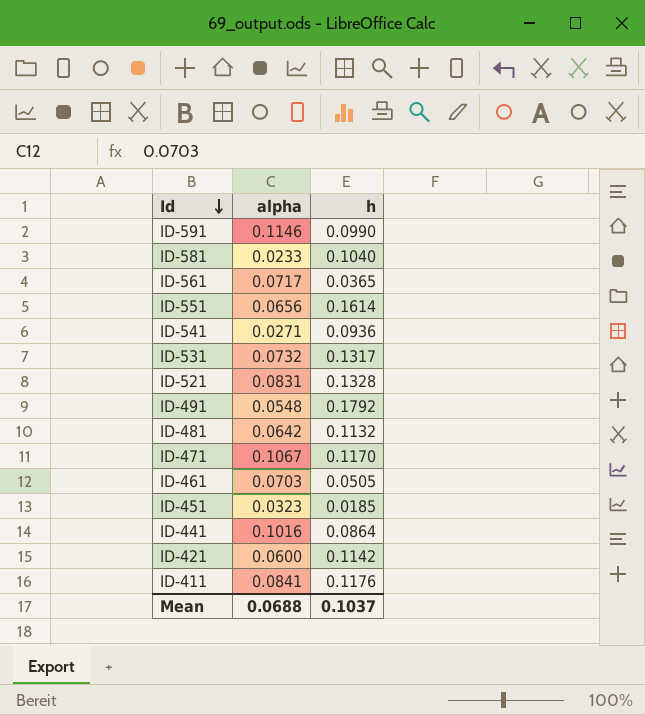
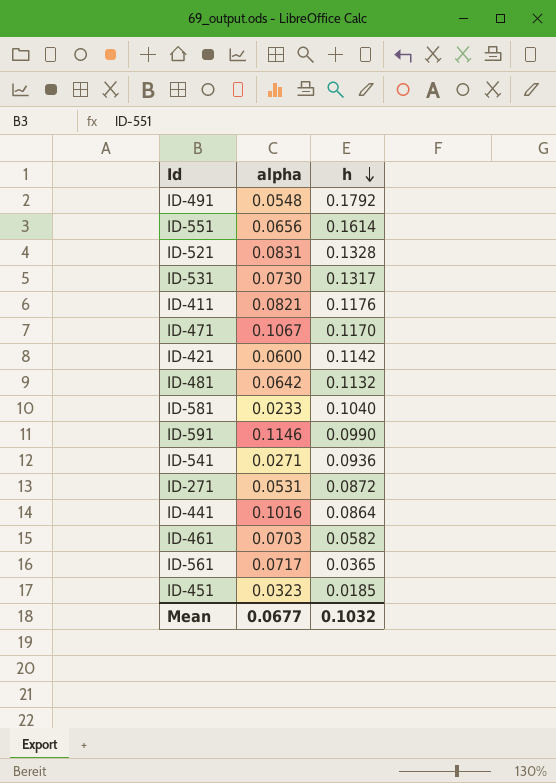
row order: Id descending -> h descending
ID-531 | alpha: 0.0732 -> 0.0730
ID-411 | alpha: 0.0841 -> 0.0821
row ID-271: none -> 0.0531 | 0.0872
ID-461 | h: 0.0505 -> 0.0582
Mean | alpha: 0.0688 -> 0.0677
Mean | h: 0.1037 -> 0.1032

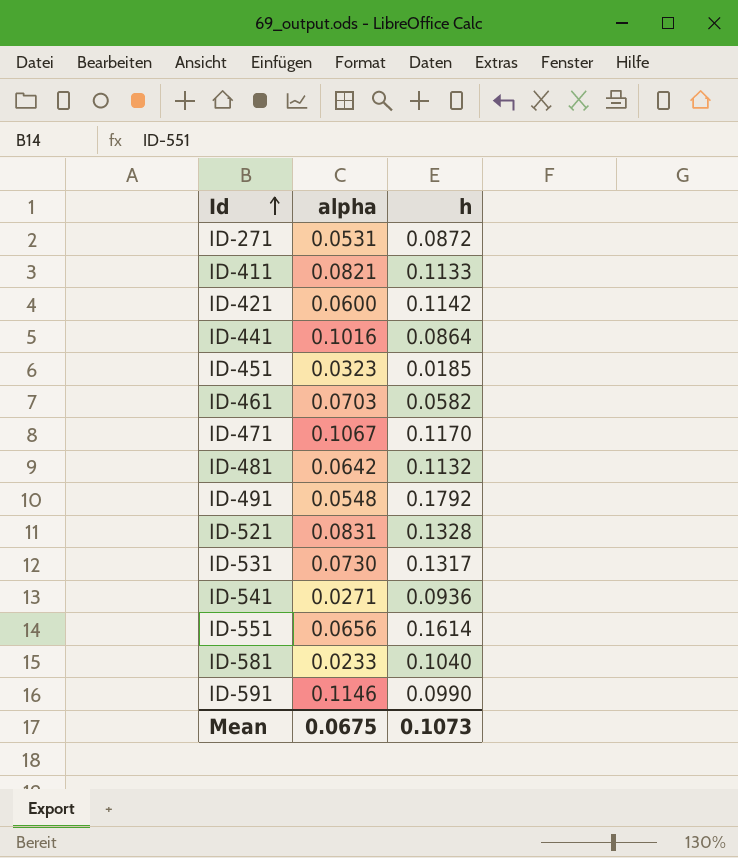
row order: h descending -> Id ascending
row ID-561: 0.0717 | 0.0365 -> none
ID-411 | h: 0.1176 -> 0.1133
Mean | alpha: 0.0677 -> 0.0675
Mean | h: 0.1032 -> 0.1073

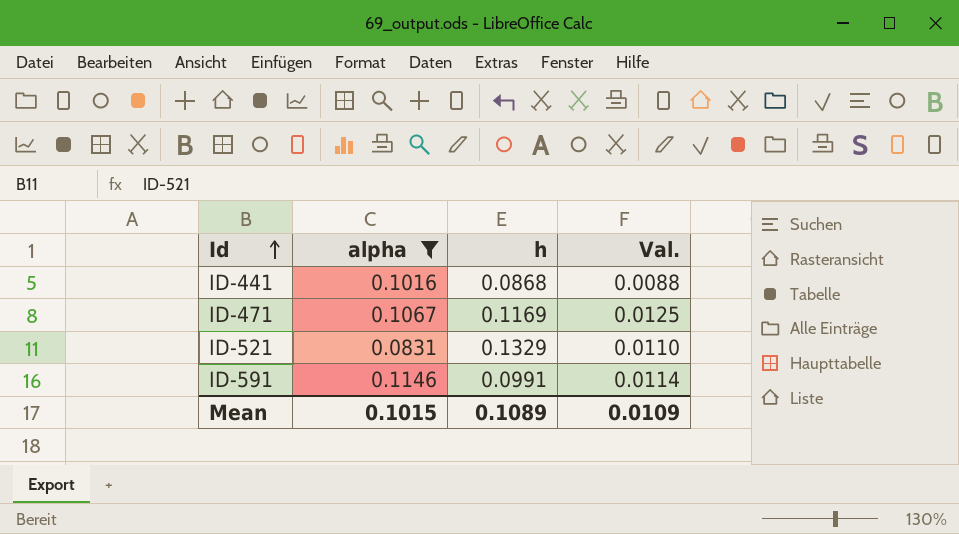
filter: none -> alpha >= 0.0831
column Val. | formula: none -> [alpha] * [h]
ID-441 | h: 0.0864 -> 0.0868
ID-471 | h: 0.1170 -> 0.1169
ID-521 | h: 0.1328 -> 0.1329
ID-591 | h: 0.0990 -> 0.0991
Mean | alpha: 0.0675 -> 0.1015
Mean | h: 0.1073 -> 0.1089

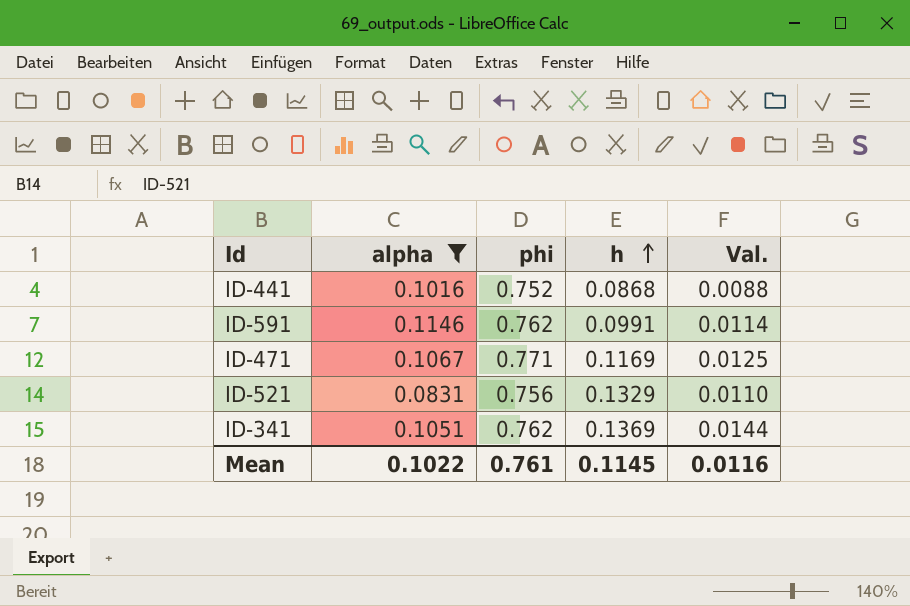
row order: Id ascending -> h ascending
column phi | position: none -> 3
row ID-341: none -> 0.1051 | 0.762 | 0.1369 | 0.0144
Mean | alpha: 0.1015 -> 0.1022
Mean | h: 0.1089 -> 0.1145
Mean | Val.: 0.0109 -> 0.0116

